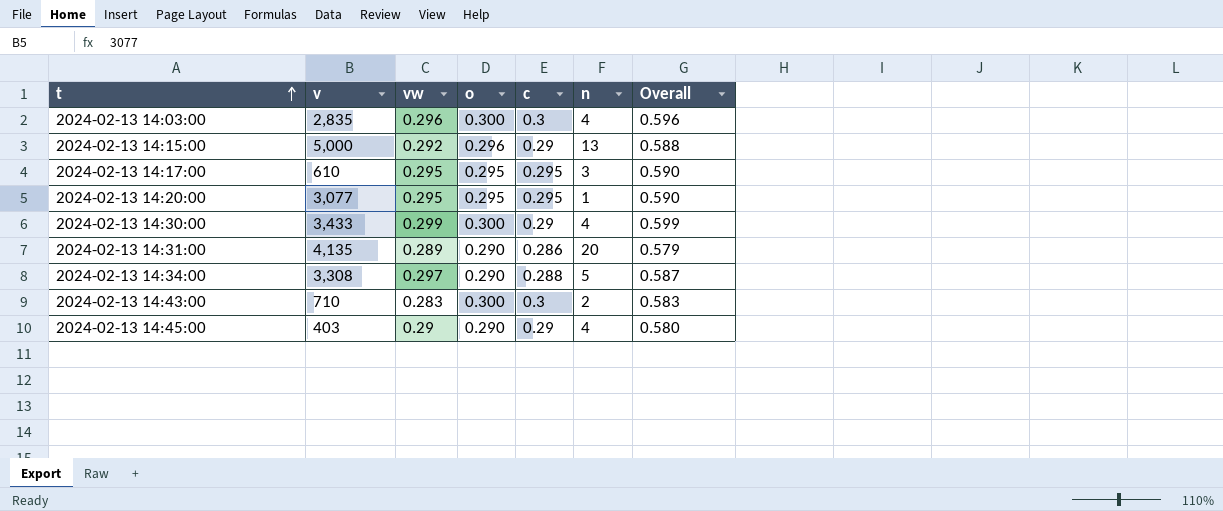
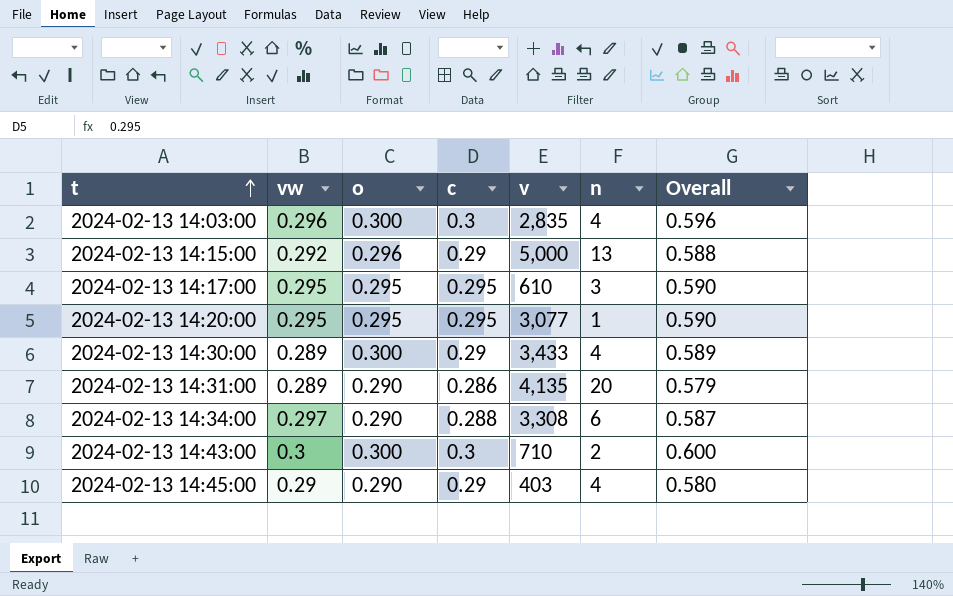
column v | position: 2 -> 5
2024-02-13 14:30:00 | vw: 0.299 -> 0.289
2024-02-13 14:30:00 | Overall: 0.599 -> 0.589
2024-02-13 14:34:00 | n: 5 -> 6
2024-02-13 14:43:00 | vw: 0.283 -> 0.3
2024-02-13 14:43:00 | Overall: 0.583 -> 0.600

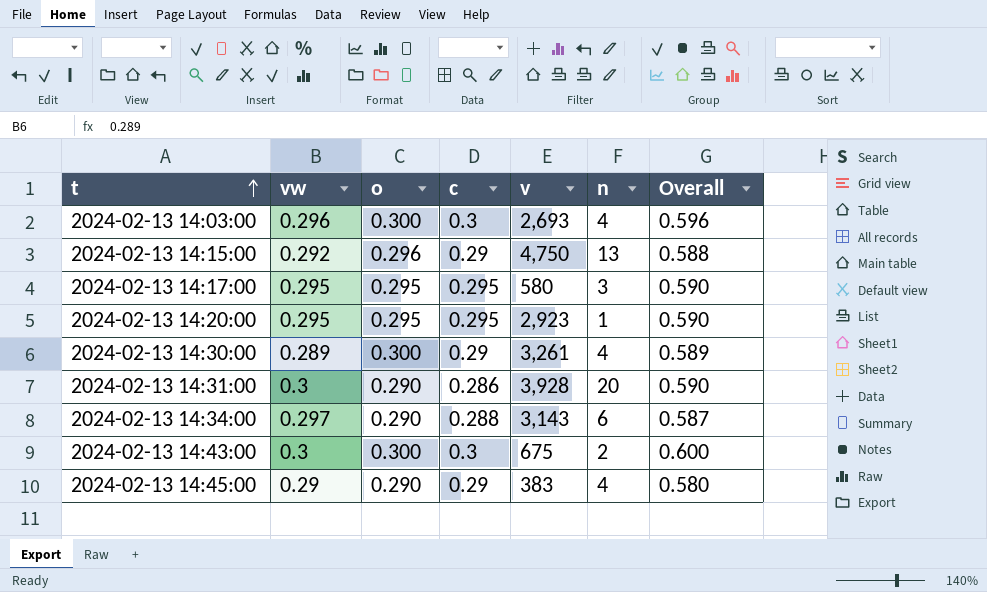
2024-02-13 14:03:00 | v: 2,835 -> 2,693
2024-02-13 14:15:00 | v: 5,000 -> 4,750
2024-02-13 14:17:00 | v: 610 -> 580
2024-02-13 14:20:00 | v: 3,077 -> 2,923
2024-02-13 14:30:00 | v: 3,433 -> 3,261
2024-02-13 14:31:00 | vw: 0.289 -> 0.3
2024-02-13 14:31:00 | v: 4,135 -> 3,928
2024-02-13 14:31:00 | Overall: 0.579 -> 0.590
2024-02-13 14:34:00 | v: 3,308 -> 3,143
2024-02-13 14:43:00 | v: 710 -> 675
2024-02-13 14:45:00 | v: 403 -> 383

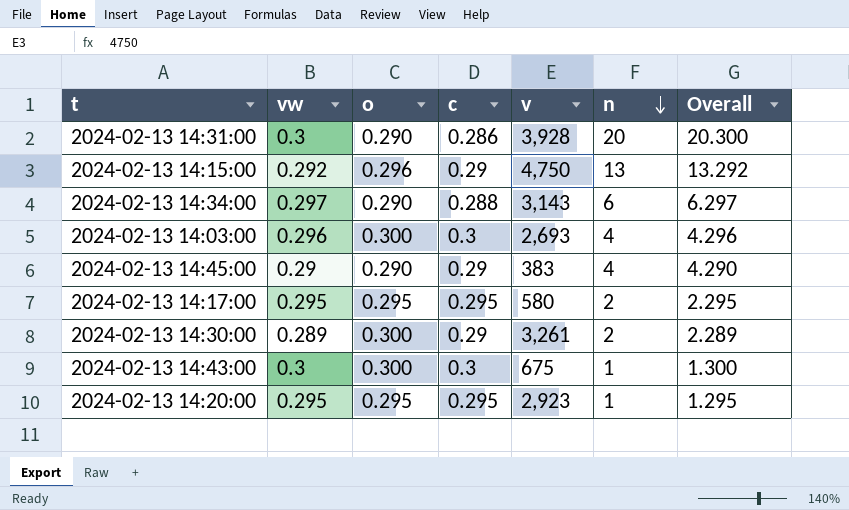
row order: t ascending -> n descending
column Overall | formula: [vw] + [o] -> [vw] + [n]
2024-02-13 14:17:00 | n: 3 -> 2
2024-02-13 14:30:00 | n: 4 -> 2
2024-02-13 14:43:00 | n: 2 -> 1

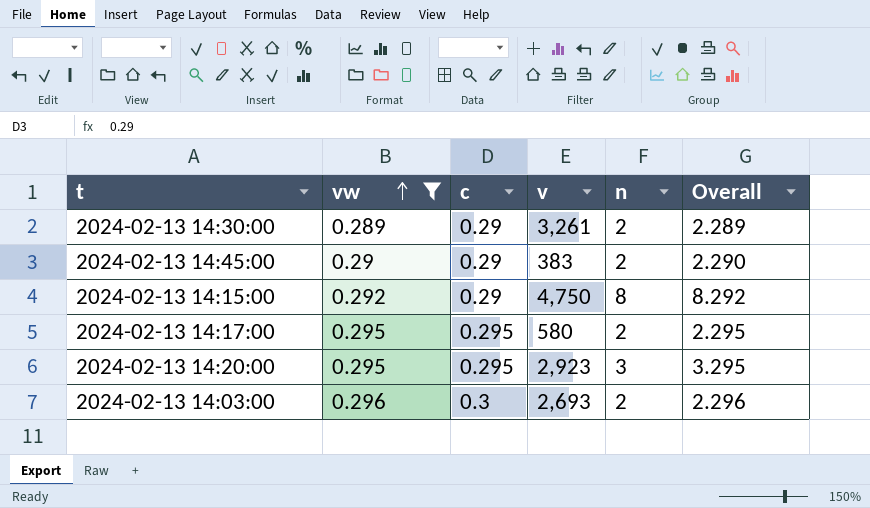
filter: none -> vw <= 0.296
row order: n descending -> vw ascending
column o | position: 3 -> none
2024-02-13 14:45:00 | n: 4 -> 2
2024-02-13 14:45:00 | Overall: 4.290 -> 2.290
2024-02-13 14:15:00 | n: 13 -> 8
2024-02-13 14:15:00 | Overall: 13.292 -> 8.292
2024-02-13 14:20:00 | n: 1 -> 3
2024-02-13 14:20:00 | Overall: 1.295 -> 3.295
2024-02-13 14:03:00 | n: 4 -> 2
2024-02-13 14:03:00 | Overall: 4.296 -> 2.296

